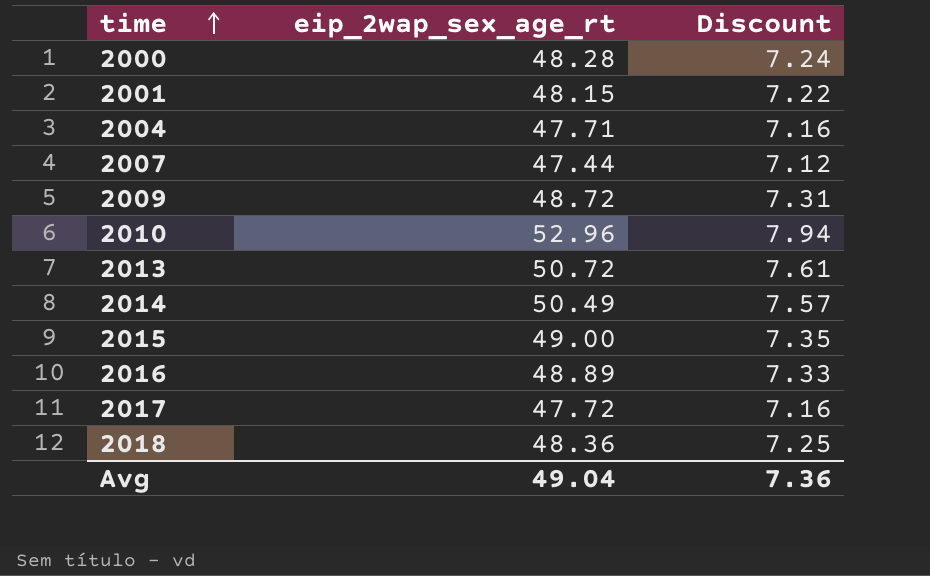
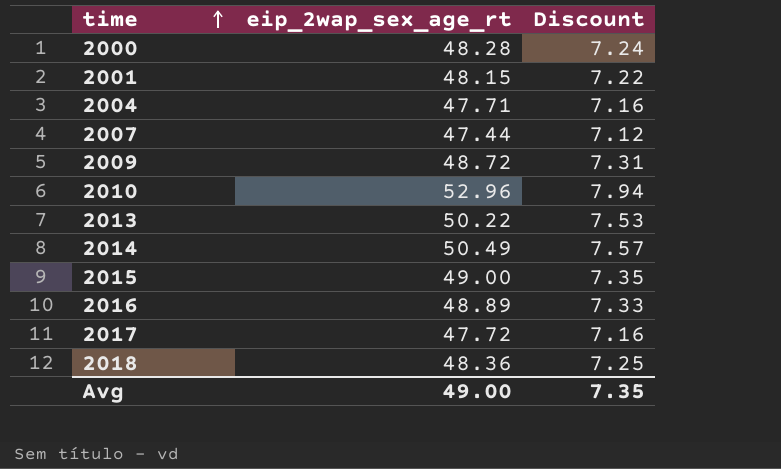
2013 | eip_2wap_sex_age_rt: 50.72 -> 50.22
2013 | Discount: 7.61 -> 7.53
Avg | eip_2wap_sex_age_rt: 49.04 -> 49.00
Avg | Discount: 7.36 -> 7.35

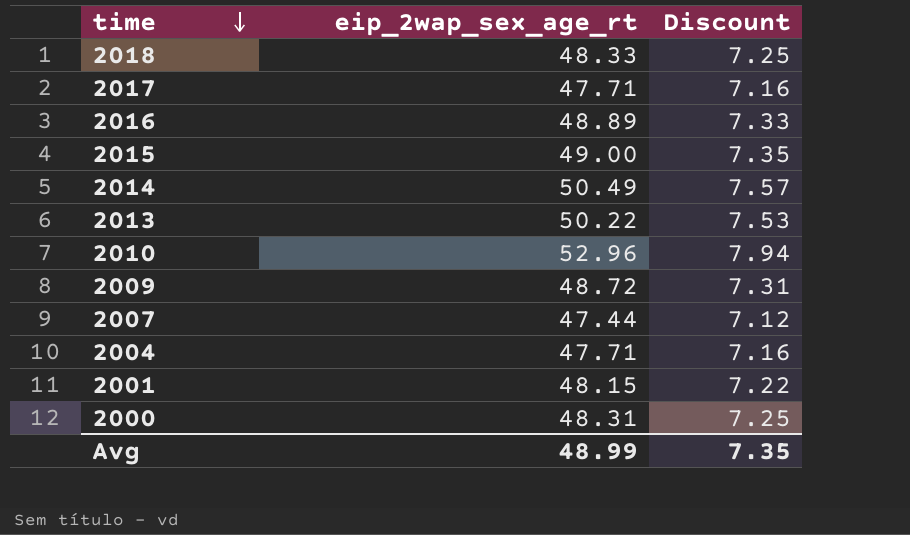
row order: time ascending -> time descending
2018 | eip_2wap_sex_age_rt: 48.36 -> 48.33
2017 | eip_2wap_sex_age_rt: 47.72 -> 47.71
2000 | eip_2wap_sex_age_rt: 48.28 -> 48.31
2000 | Discount: 7.24 -> 7.25
Avg | eip_2wap_sex_age_rt: 49.00 -> 48.99

